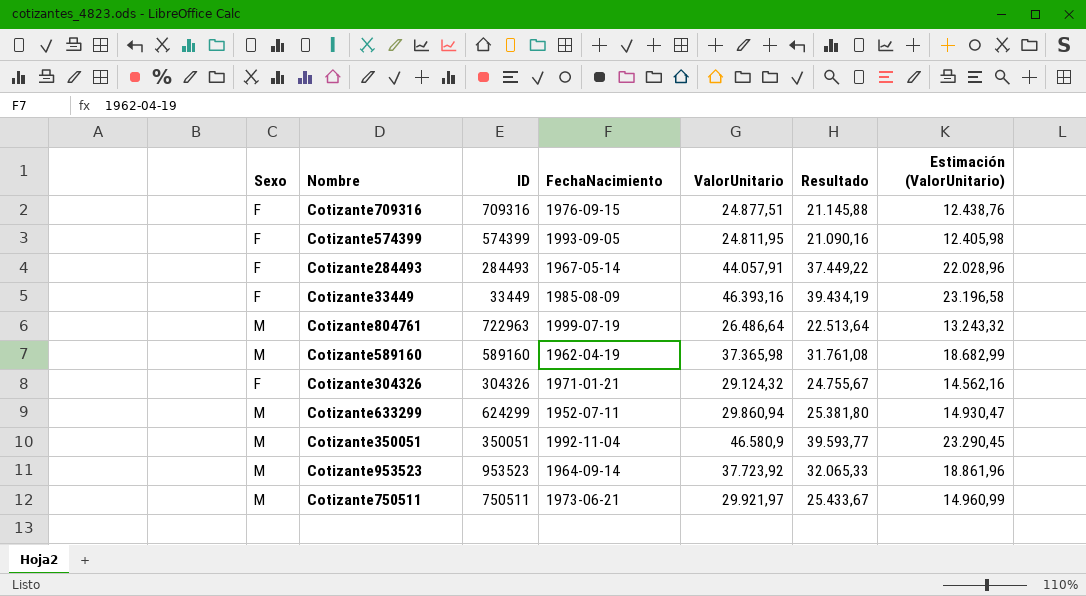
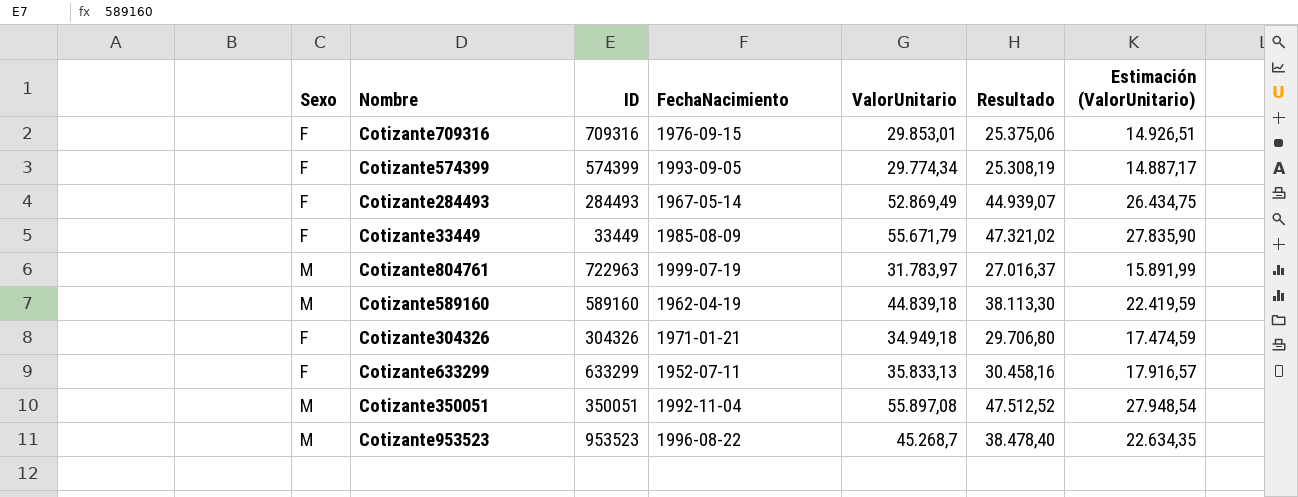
row Cotizante750511: M | 750511 | 1973-06-21 | 29.921,97 | 25.433,67 | 14.960,99 -> none
Cotizante709316 | ValorUnitario: 24.877,51 -> 29.853,01
Cotizante709316 | Resultado: 21.145,88 -> 25.375,06
Cotizante709316 | Estimación (ValorUnitario): 12.438,76 -> 14.926,51
Cotizante574399 | ValorUnitario: 24.811,95 -> 29.774,34
Cotizante574399 | Resultado: 21.090,16 -> 25.308,19
Cotizante574399 | Estimación (ValorUnitario): 12.405,98 -> 14.887,17
Cotizante284493 | ValorUnitario: 44.057,91 -> 52.869,49
Cotizante284493 | Resultado: 37.449,22 -> 44.939,07
Cotizante284493 | Estimación (ValorUnitario): 22.028,96 -> 26.434,75
Cotizante33449 | ValorUnitario: 46.393,16 -> 55.671,79
Cotizante33449 | Resultado: 39.434,19 -> 47.321,02
Cotizante33449 | Estimación (ValorUnitario): 23.196,58 -> 27.835,90
Cotizante804761 | ValorUnitario: 26.486,64 -> 31.783,97
Cotizante804761 | Resultado: 22.513,64 -> 27.016,37
Cotizante804761 | Estimación (ValorUnitario): 13.243,32 -> 15.891,99
Cotizante589160 | ValorUnitario: 37.365,98 -> 44.839,18
Cotizante589160 | Resultado: 31.761,08 -> 38.113,30
Cotizante589160 | Estimación (ValorUnitario): 18.682,99 -> 22.419,59
Cotizante304326 | ValorUnitario: 29.124,32 -> 34.949,18
Cotizante304326 | Resultado: 24.755,67 -> 29.706,80
Cotizante304326 | Estimación (ValorUnitario): 14.562,16 -> 17.474,59
Cotizante633299 | Sexo: M -> F
Cotizante633299 | ID: 624299 -> 633299
Cotizante633299 | ValorUnitario: 29.860,94 -> 35.833,13
Cotizante633299 | Resultado: 25.381,80 -> 30.458,16
Cotizante633299 | Estimación (ValorUnitario): 14.930,47 -> 17.916,57
Cotizante350051 | ValorUnitario: 46.580,9 -> 55.897,08
Cotizante350051 | Resultado: 39.593,77 -> 47.512,52
Cotizante350051 | Estimación (ValorUnitario): 23.290,45 -> 27.948,54
Cotizante953523 | FechaNacimiento: 1964-09-14 -> 1996-08-22
Cotizante953523 | ValorUnitario: 37.723,92 -> 45.268,7
Cotizante953523 | Resultado: 32.065,33 -> 38.478,40
Cotizante953523 | Estimación (ValorUnitario): 18.861,96 -> 22.634,35

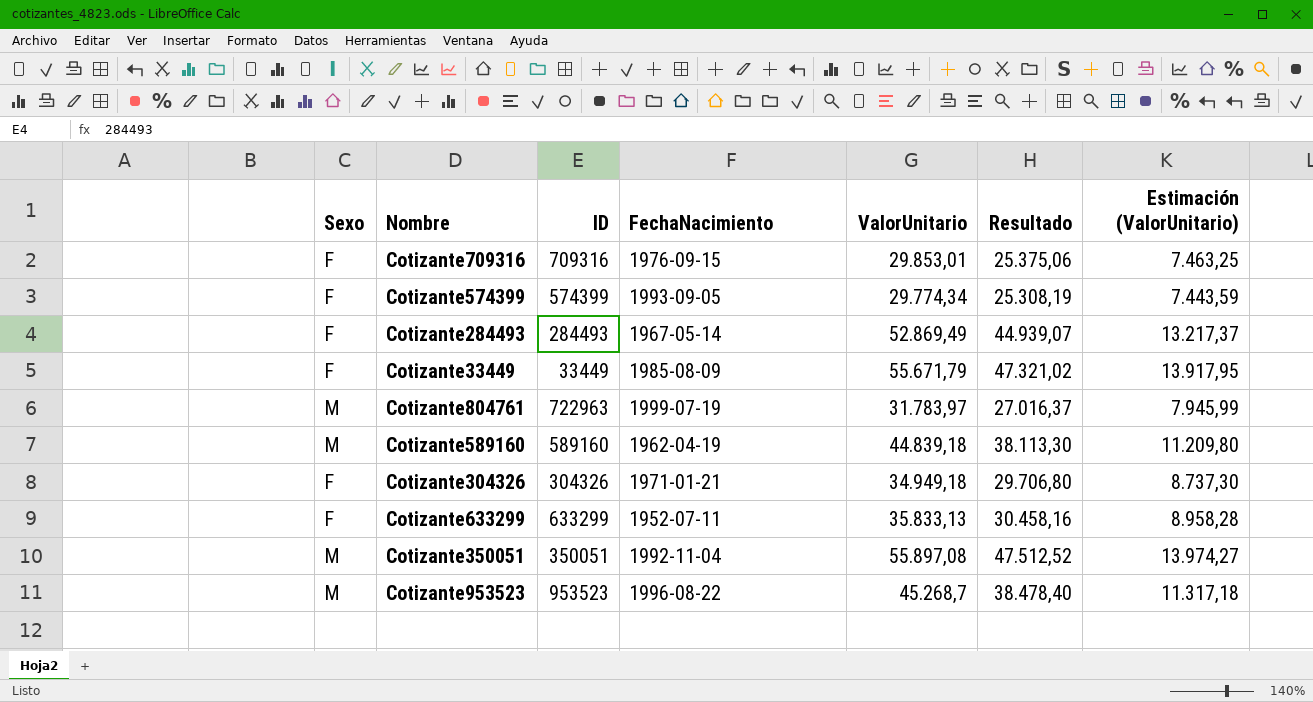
column Estimación (ValorUnitario) | formula: [ValorUnitario] * 0,5 -> [ValorUnitario] * 0,25

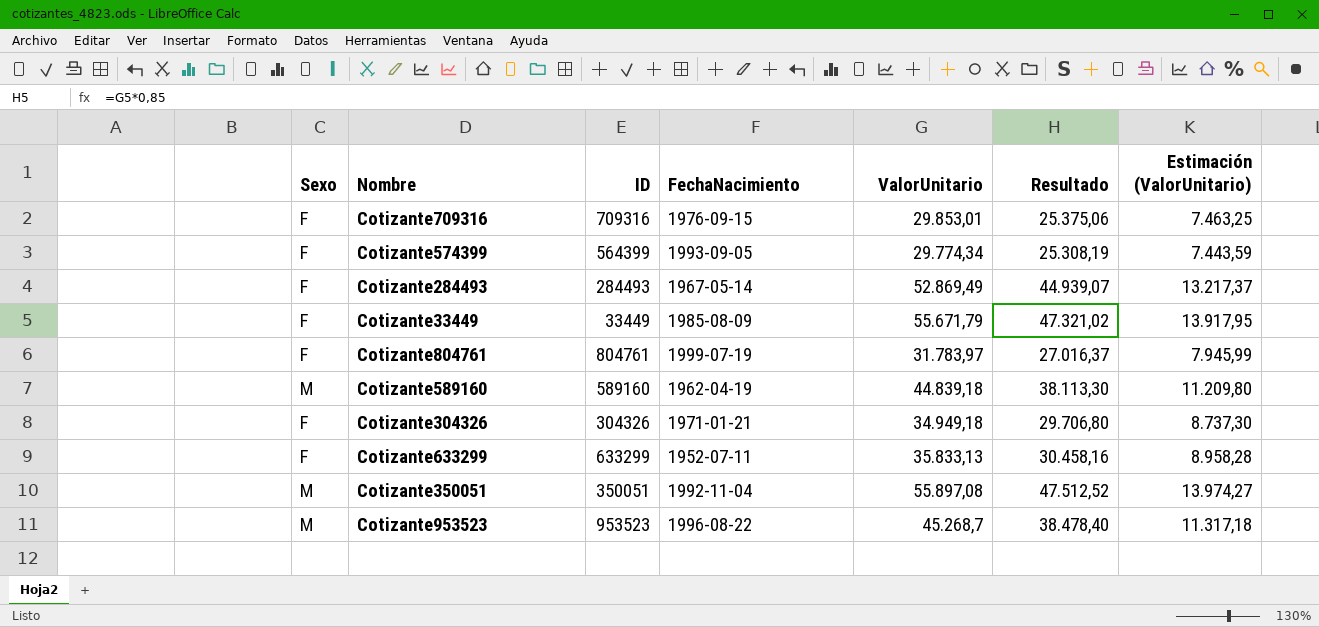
Cotizante574399 | ID: 574399 -> 564399
Cotizante804761 | Sexo: M -> F
Cotizante804761 | ID: 722963 -> 804761

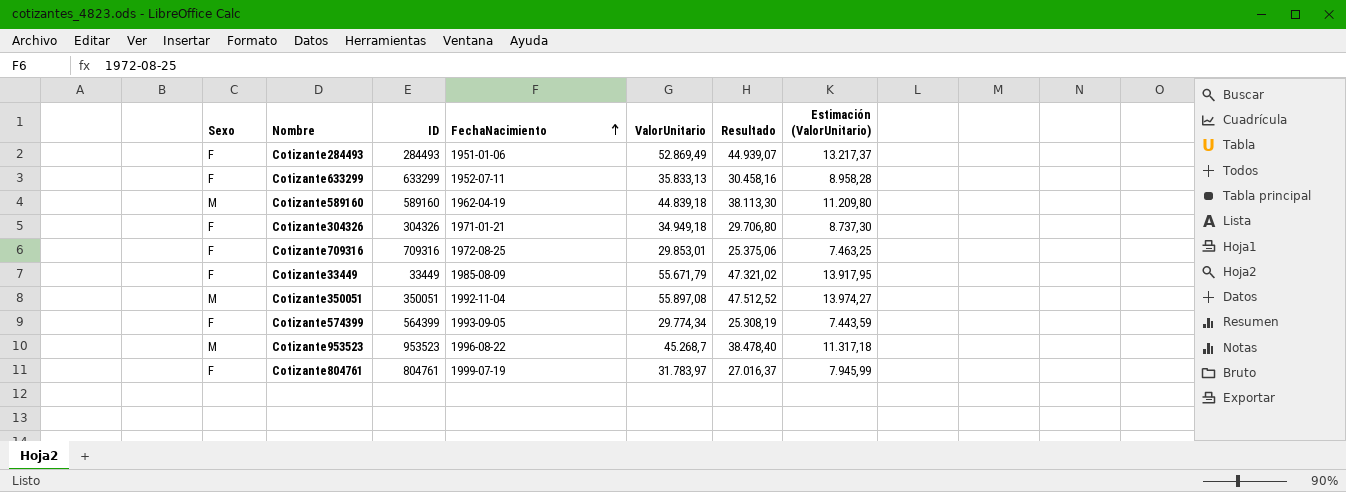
row order: none -> FechaNacimiento ascending
Cotizante284493 | FechaNacimiento: 1967-05-14 -> 1951-01-06
Cotizante709316 | FechaNacimiento: 1976-09-15 -> 1972-08-25

